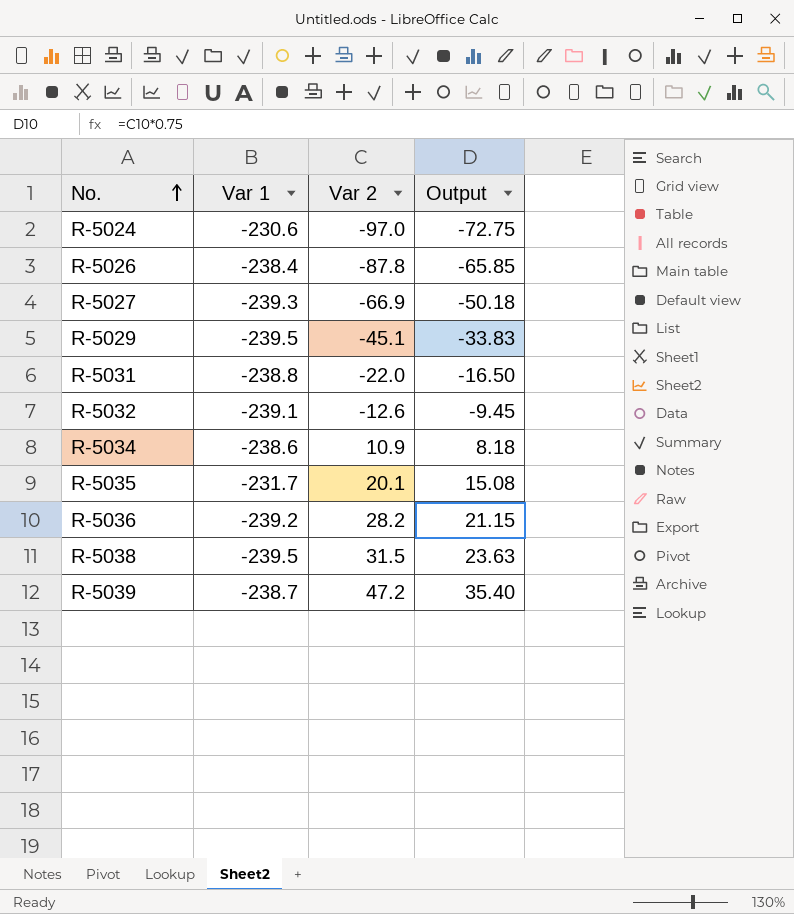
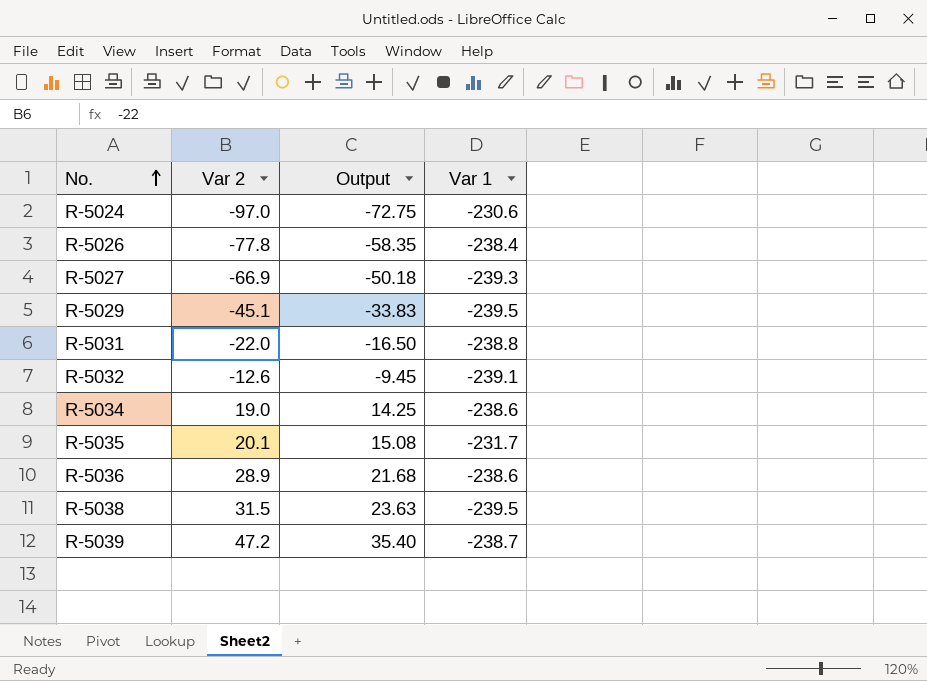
column Var 1 | position: 2 -> 4
R-5026 | Var 2: -87.8 -> -77.8
R-5026 | Output: -65.85 -> -58.35
R-5034 | Var 2: 10.9 -> 19.0
R-5034 | Output: 8.18 -> 14.25
R-5036 | Var 2: 28.2 -> 28.9
R-5036 | Output: 21.15 -> 21.68
R-5036 | Var 1: -239.2 -> -238.6

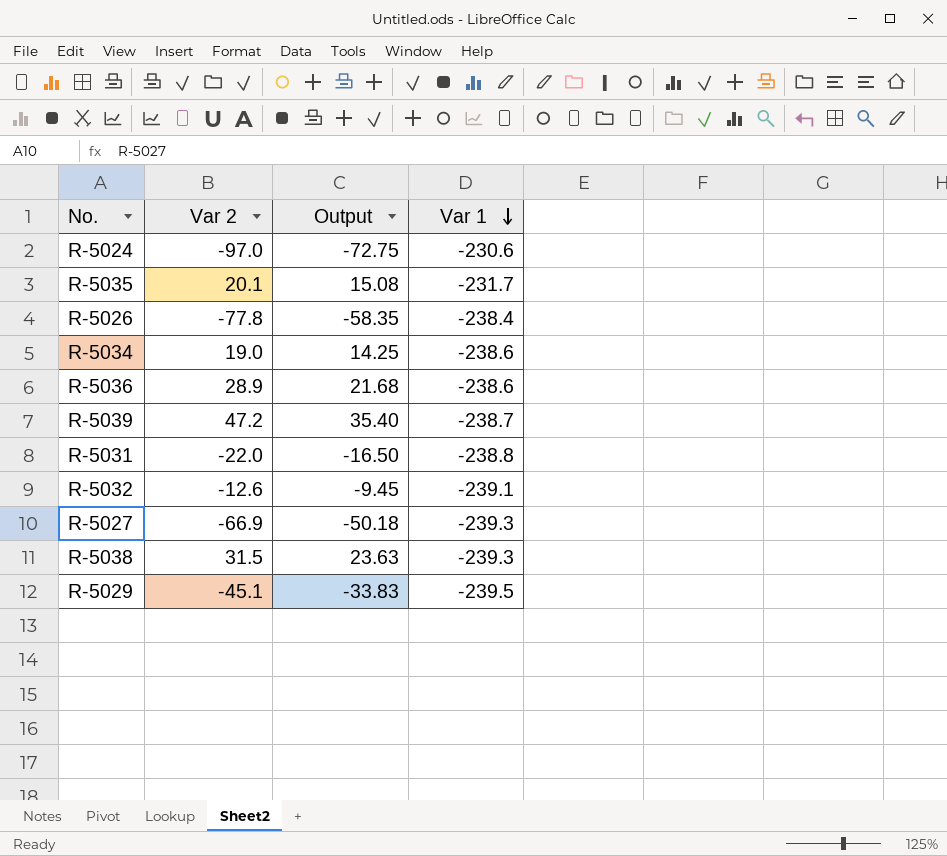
row order: No. ascending -> Var 1 descending
R-5038 | Var 1: -239.5 -> -239.3

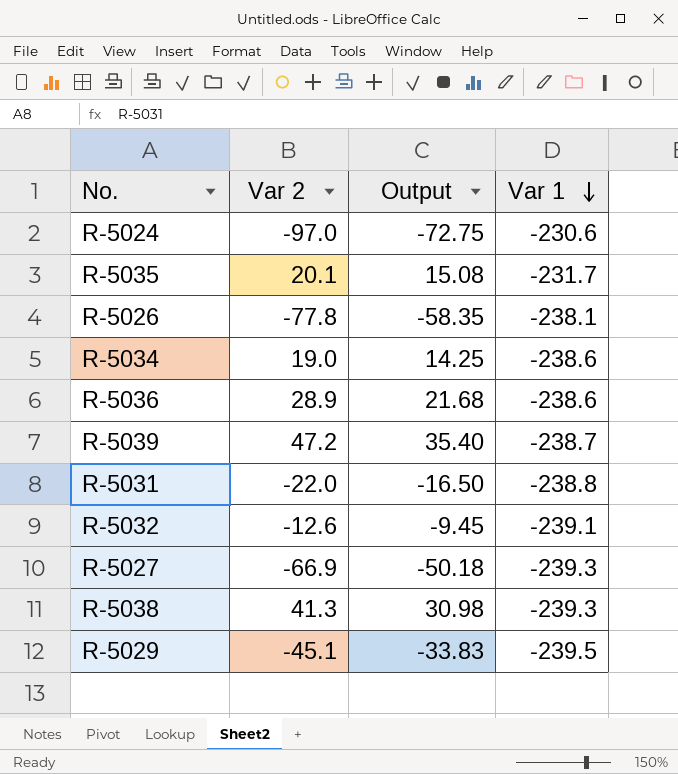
R-5026 | Var 1: -238.4 -> -238.1
R-5038 | Var 2: 31.5 -> 41.3
R-5038 | Output: 23.63 -> 30.98

